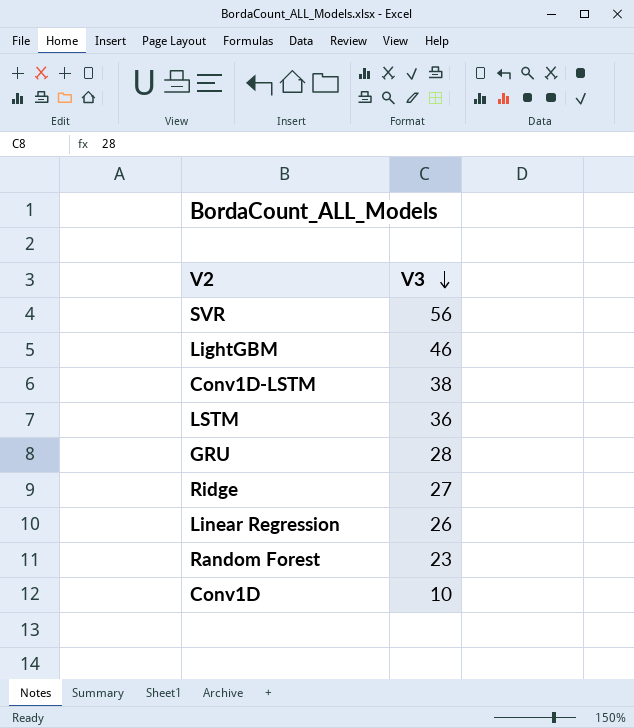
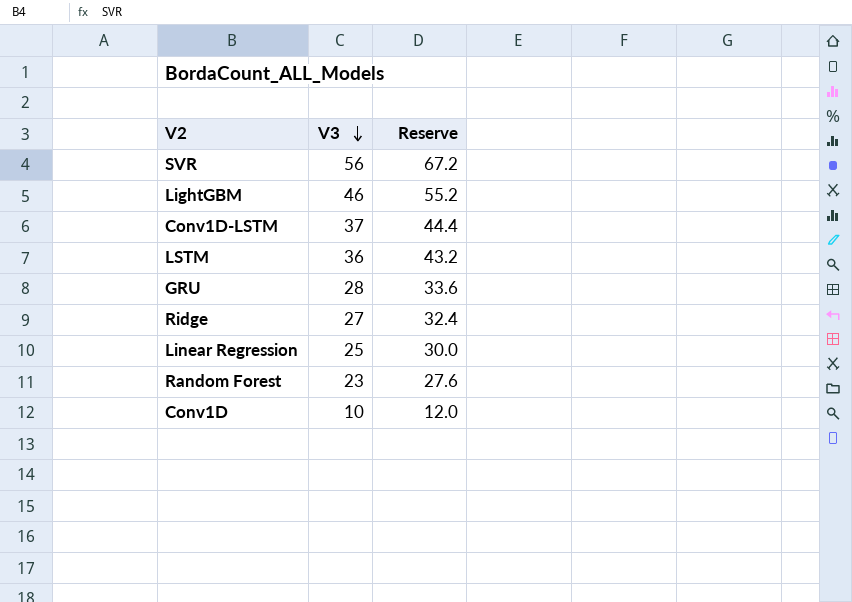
column Reserve | formula: none -> [V3] * 1.2
Conv1D-LSTM | V3: 38 -> 37
Linear Regression | V3: 26 -> 25

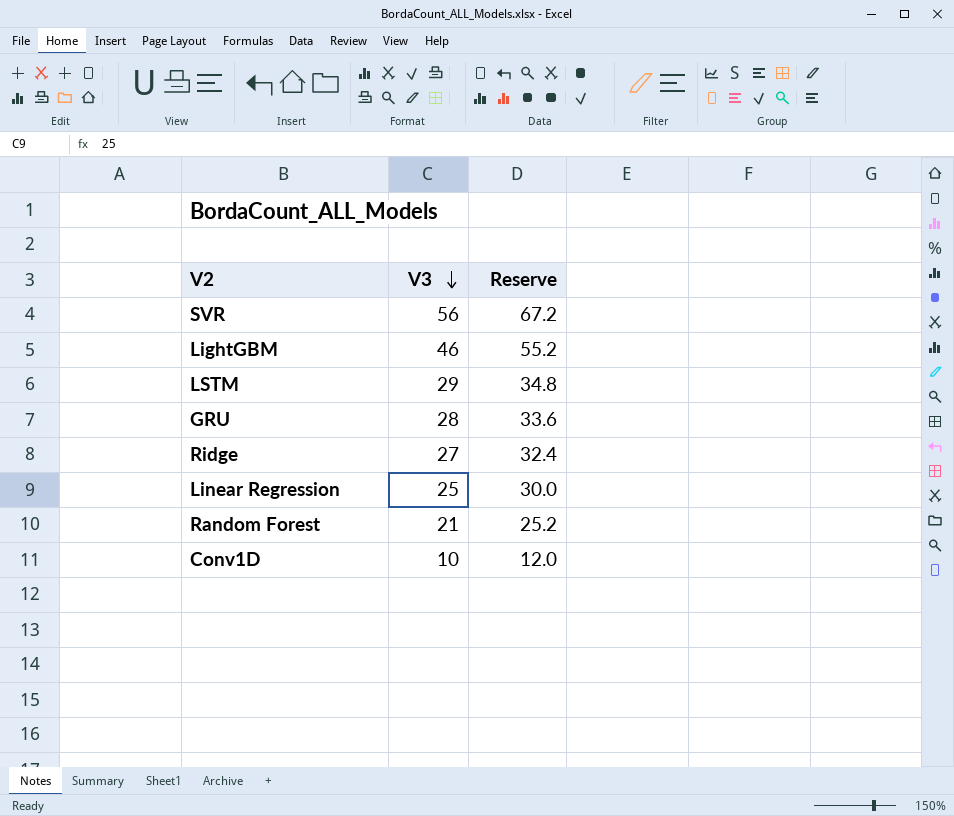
row Conv1D-LSTM: 37 | 44.4 -> none
LSTM | V3: 36 -> 29
LSTM | Reserve: 43.2 -> 34.8
Random Forest | V3: 23 -> 21
Random Forest | Reserve: 27.6 -> 25.2

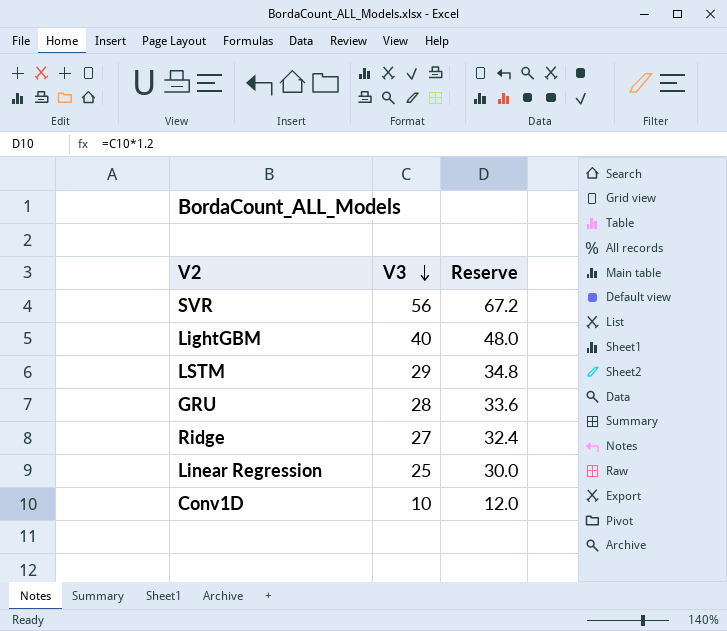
row Random Forest: 21 | 25.2 -> none
LightGBM | V3: 46 -> 40
LightGBM | Reserve: 55.2 -> 48.0

